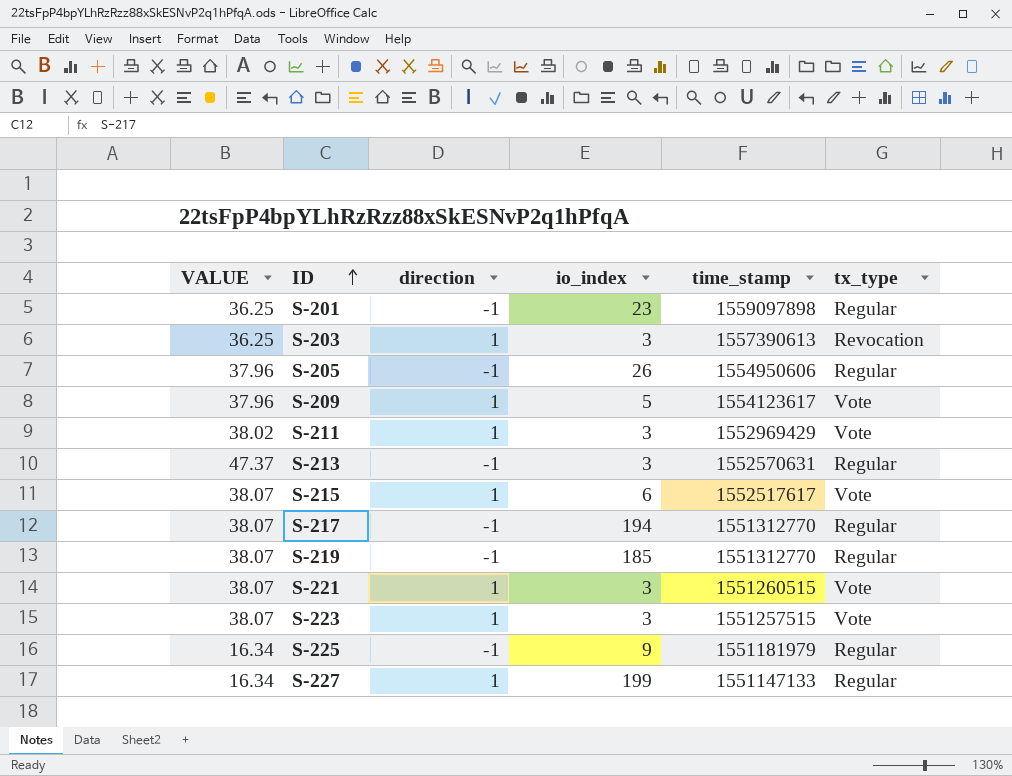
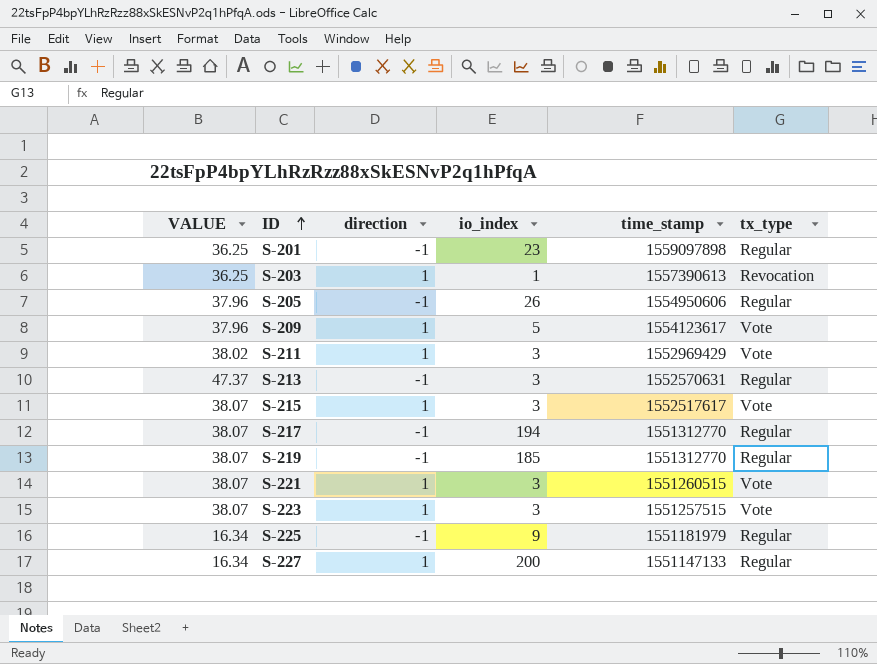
S-203 | io_index: 3 -> 1
S-215 | io_index: 6 -> 3
S-227 | io_index: 199 -> 200

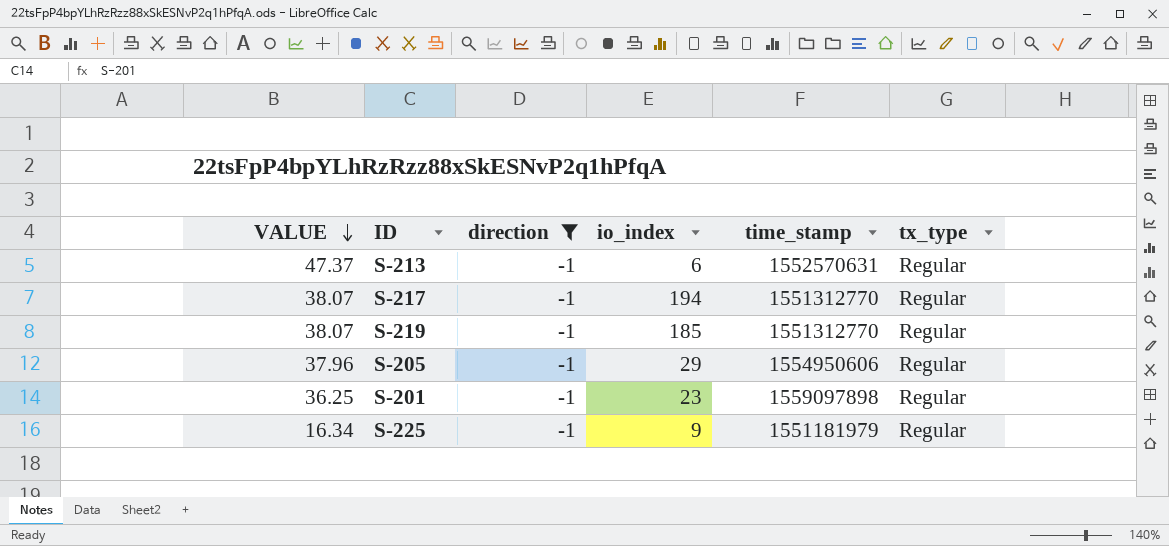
filter: none -> direction = -1
row order: ID ascending -> VALUE descending
S-213 | io_index: 3 -> 6
S-205 | io_index: 26 -> 29

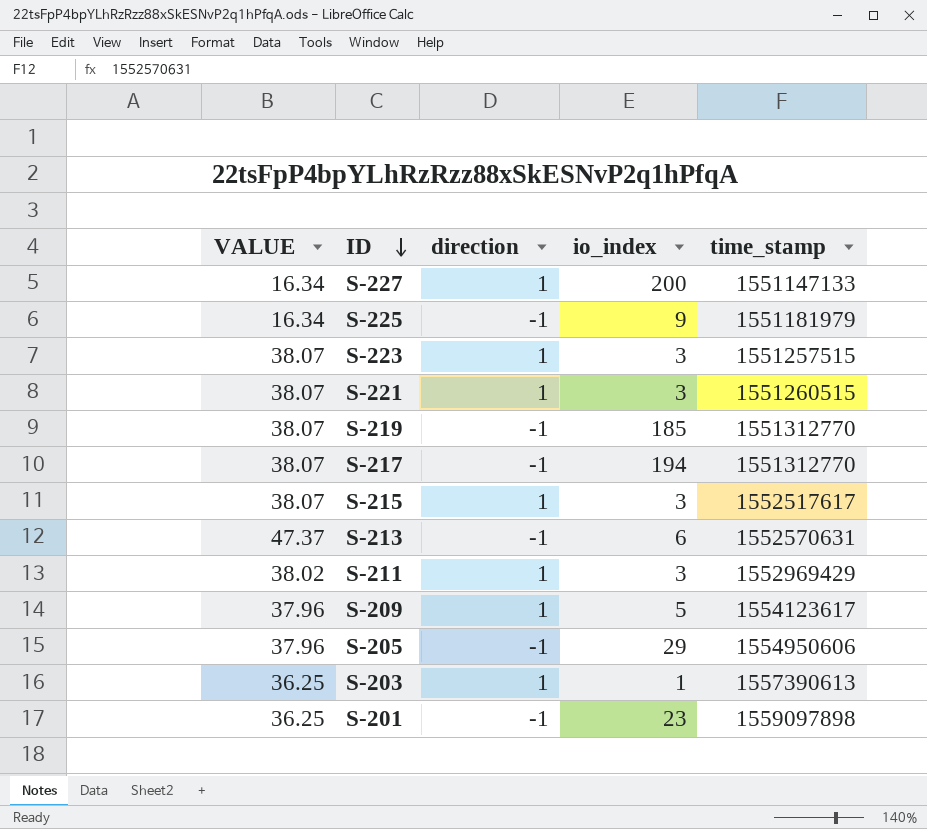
filter: direction = -1 -> none
row order: VALUE descending -> ID descending
column tx_type | position: 6 -> none

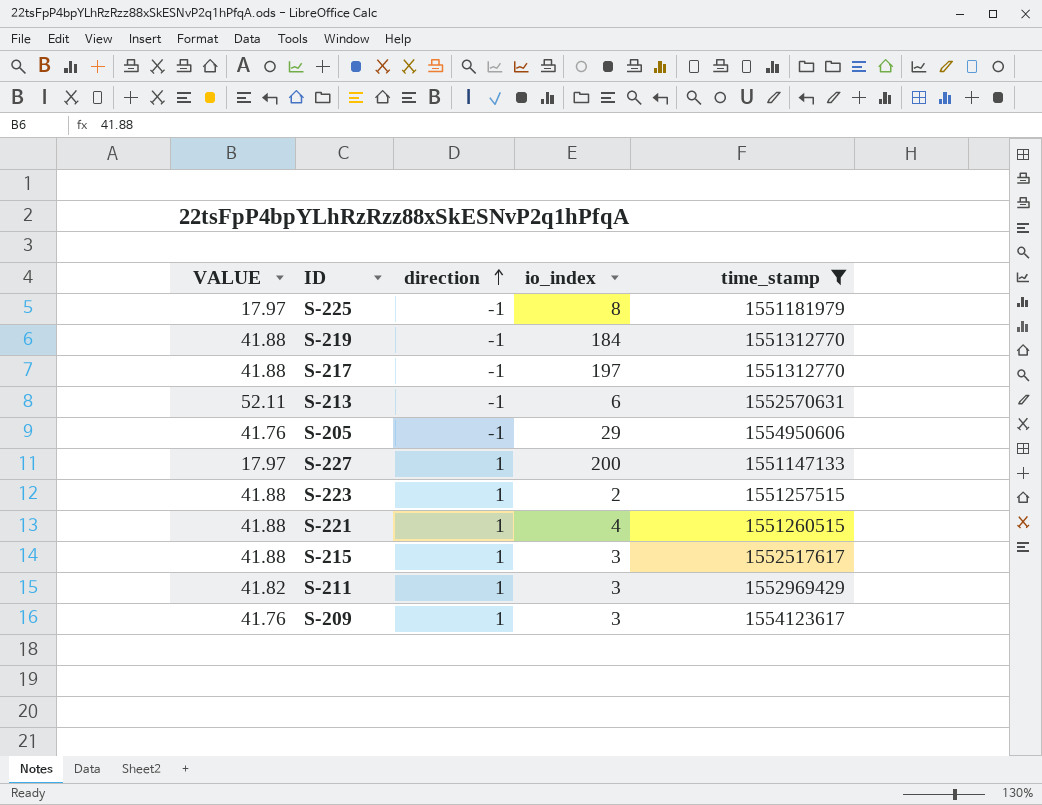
filter: none -> time_stamp <= 1554950606
row order: ID descending -> direction ascending
S-225 | VALUE: 16.34 -> 17.97
S-225 | io_index: 9 -> 8
S-219 | VALUE: 38.07 -> 41.88
S-219 | io_index: 185 -> 184
S-217 | VALUE: 38.07 -> 41.88
S-217 | io_index: 194 -> 197
S-213 | VALUE: 47.37 -> 52.11
S-205 | VALUE: 37.96 -> 41.76
S-227 | VALUE: 16.34 -> 17.97
S-223 | VALUE: 38.07 -> 41.88
S-223 | io_index: 3 -> 2
S-221 | VALUE: 38.07 -> 41.88
S-221 | io_index: 3 -> 4
S-215 | VALUE: 38.07 -> 41.88
S-211 | VALUE: 38.02 -> 41.82
S-209 | VALUE: 37.96 -> 41.76
S-209 | io_index: 5 -> 3

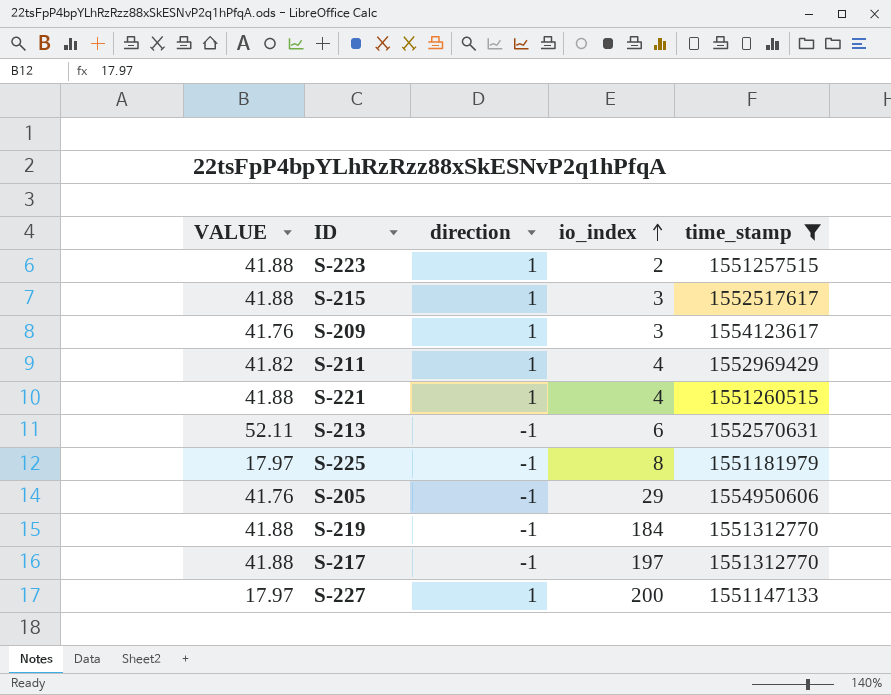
row order: direction ascending -> io_index ascending
S-211 | io_index: 3 -> 4

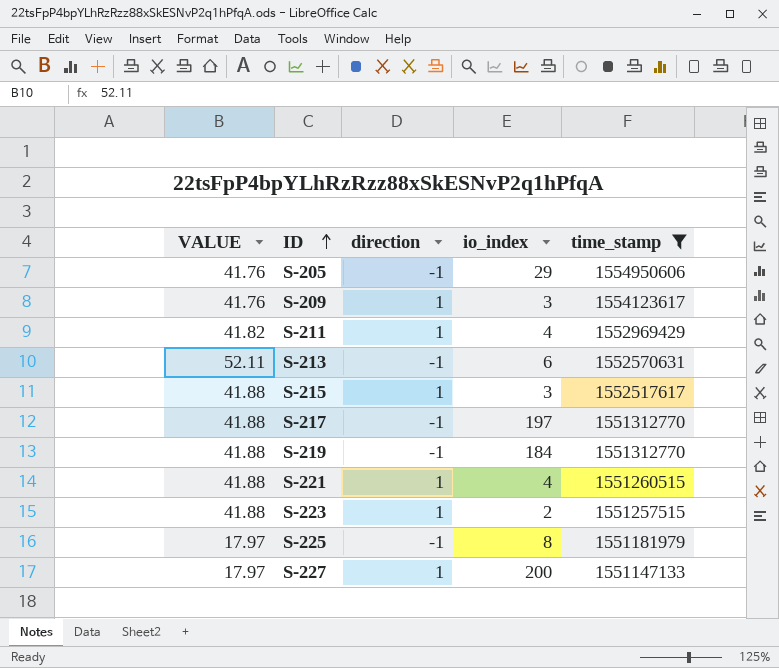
row order: io_index ascending -> ID ascending

